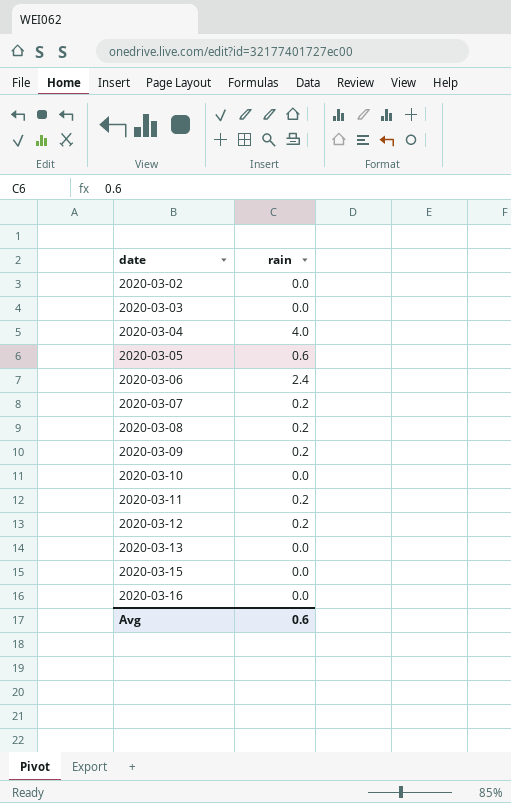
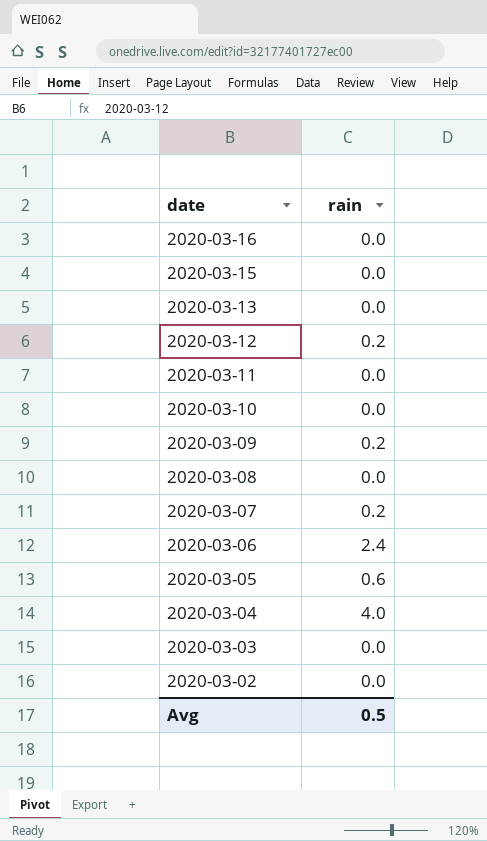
row order: date ascending -> date descending
2020-03-11 | rain: 0.2 -> 0.0
2020-03-08 | rain: 0.2 -> 0.0
Avg | rain: 0.6 -> 0.5

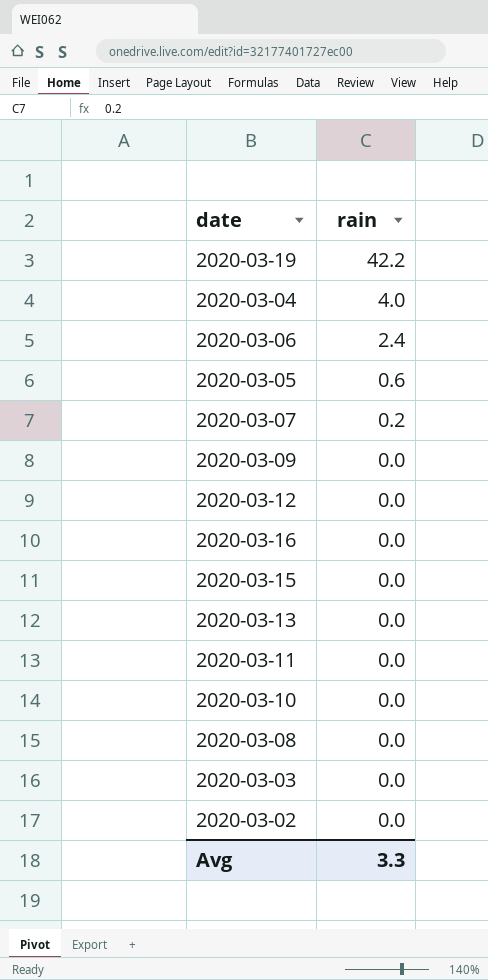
row order: date descending -> rain descending
row 2020-03-19: none -> 42.2
2020-03-09 | rain: 0.2 -> 0.0
2020-03-12 | rain: 0.2 -> 0.0
Avg | rain: 0.5 -> 3.3

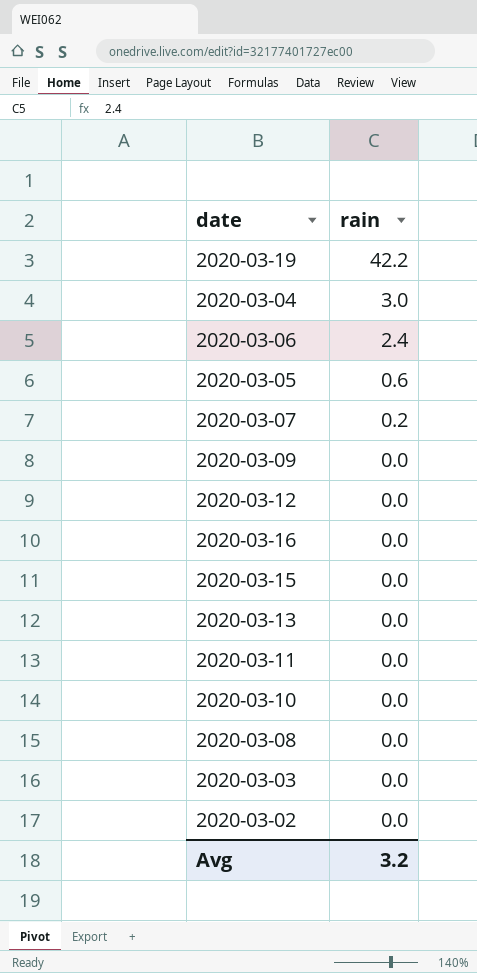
2020-03-04 | rain: 4.0 -> 3.0
Avg | rain: 3.3 -> 3.2

